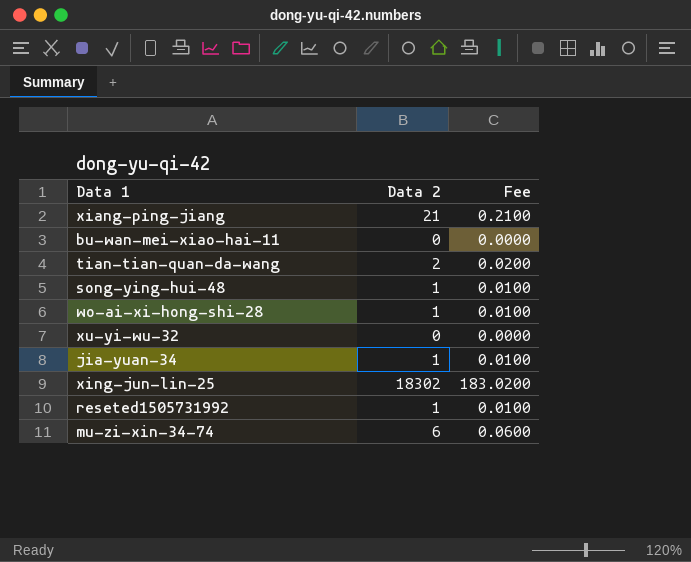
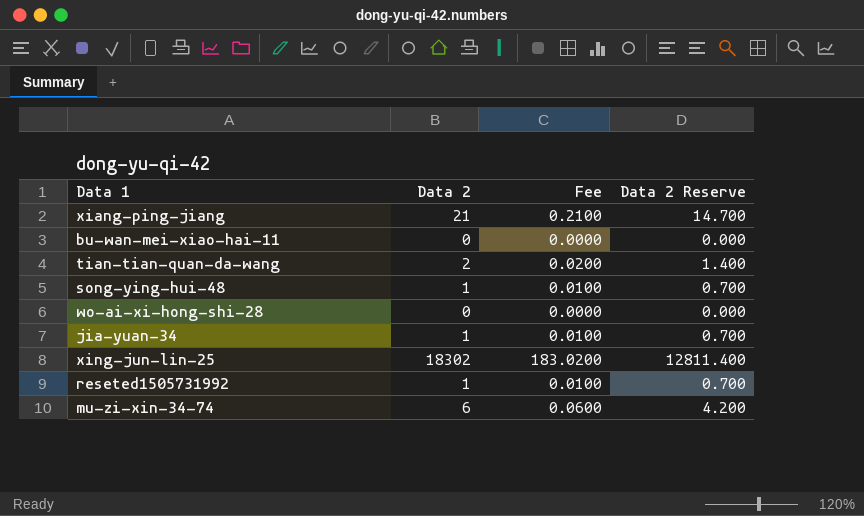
column Data 2 Reserve | formula: none -> [Data 2] * 0.7
row xu-yi-wu-32: 0 | 0.0000 -> none
wo-ai-xi-hong-shi-28 | Data 2: 1 -> 0
wo-ai-xi-hong-shi-28 | Fee: 0.0100 -> 0.0000

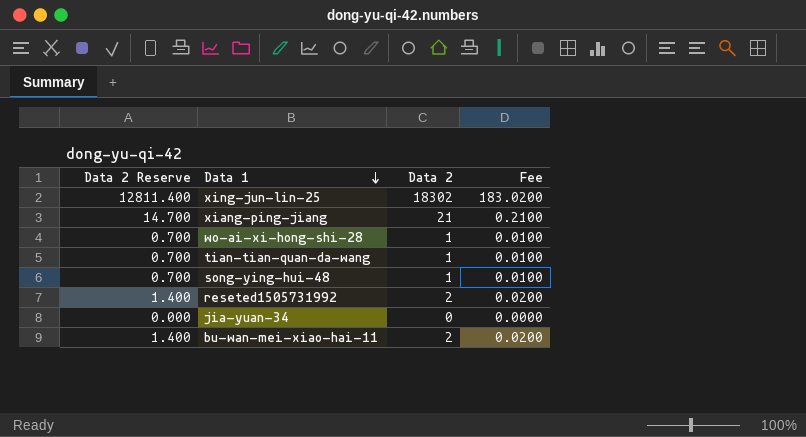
row order: none -> Data 1 descending
column Data 2 Reserve | position: 4 -> 1
row mu-zi-xin-34-74: 6 | 0.0600 | 4.200 -> none
wo-ai-xi-hong-shi-28 | Data 2 Reserve: 0.000 -> 0.700
wo-ai-xi-hong-shi-28 | Data 2: 0 -> 1
wo-ai-xi-hong-shi-28 | Fee: 0.0000 -> 0.0100
tian-tian-quan-da-wang | Data 2 Reserve: 1.400 -> 0.700
tian-tian-quan-da-wang | Data 2: 2 -> 1
tian-tian-quan-da-wang | Fee: 0.0200 -> 0.0100
reseted1505731992 | Data 2 Reserve: 0.700 -> 1.400
reseted1505731992 | Data 2: 1 -> 2
reseted1505731992 | Fee: 0.0100 -> 0.0200
jia-yuan-34 | Data 2 Reserve: 0.700 -> 0.000
jia-yuan-34 | Data 2: 1 -> 0
jia-yuan-34 | Fee: 0.0100 -> 0.0000
bu-wan-mei-xiao-hai-11 | Data 2 Reserve: 0.000 -> 1.400
bu-wan-mei-xiao-hai-11 | Data 2: 0 -> 2
bu-wan-mei-xiao-hai-11 | Fee: 0.0000 -> 0.0200

